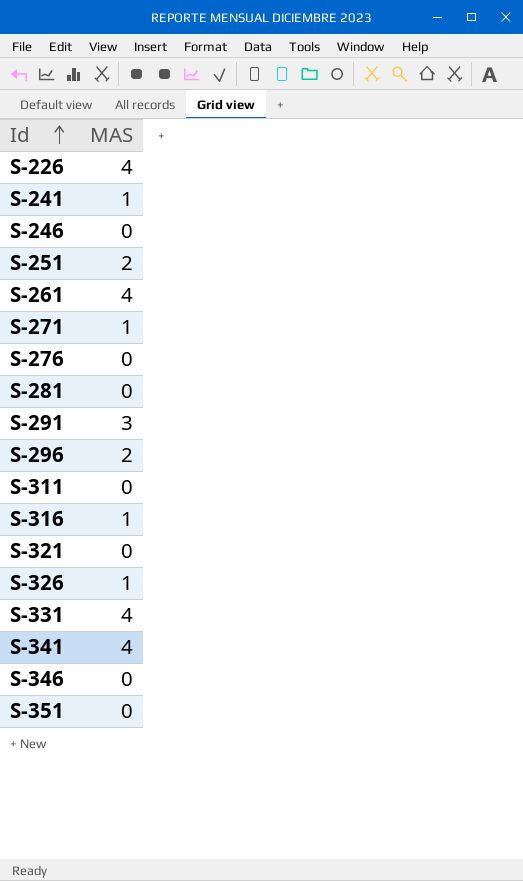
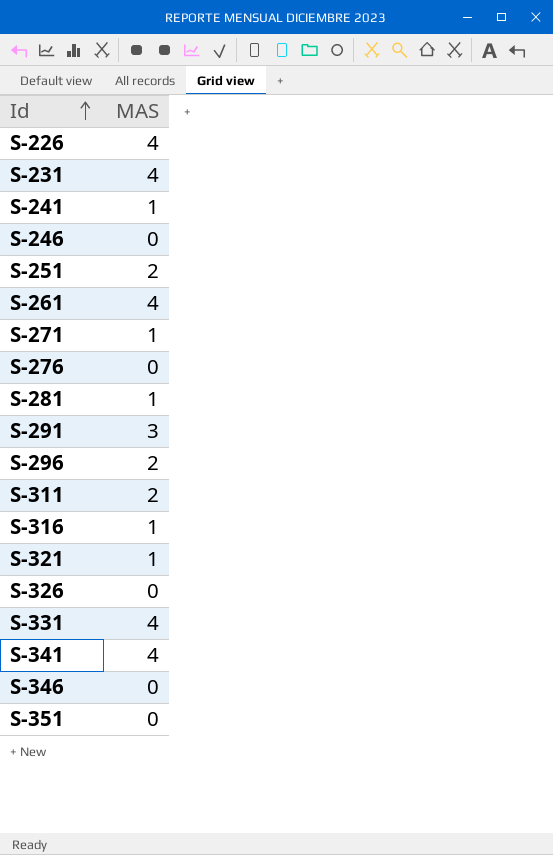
row S-231: none -> 4
S-281 | MAS: 0 -> 1
S-311 | MAS: 0 -> 2
S-321 | MAS: 0 -> 1
S-326 | MAS: 1 -> 0

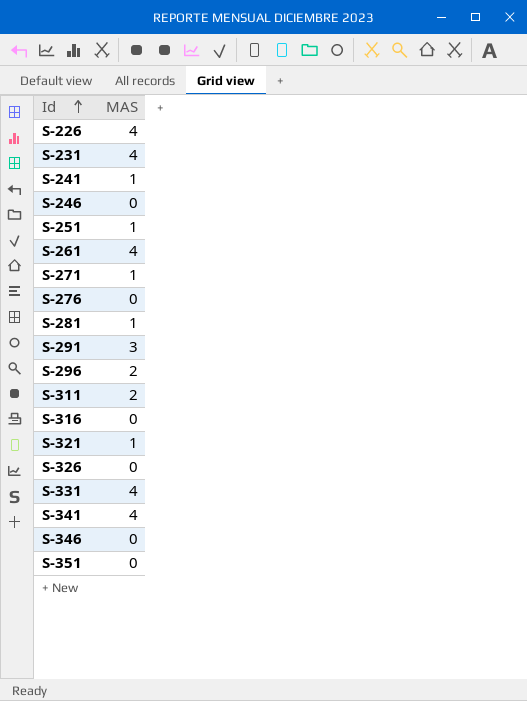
S-251 | MAS: 2 -> 1
S-316 | MAS: 1 -> 0

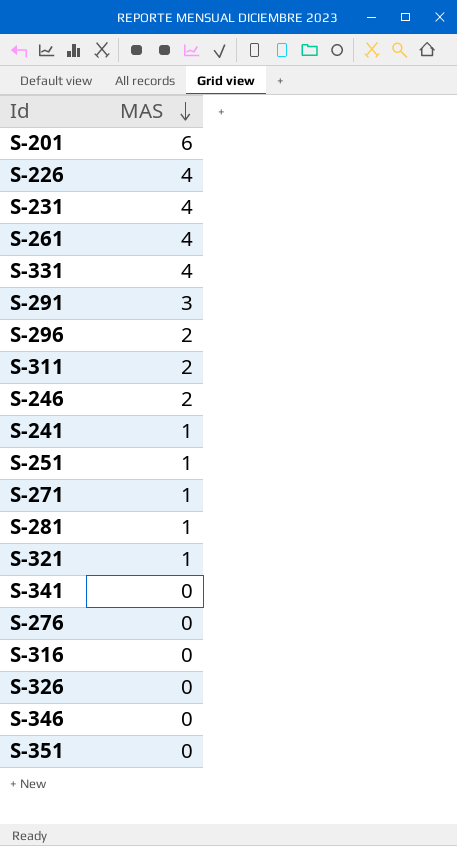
row order: Id ascending -> MAS descending
row S-201: none -> 6
S-246 | MAS: 0 -> 2
S-341 | MAS: 4 -> 0

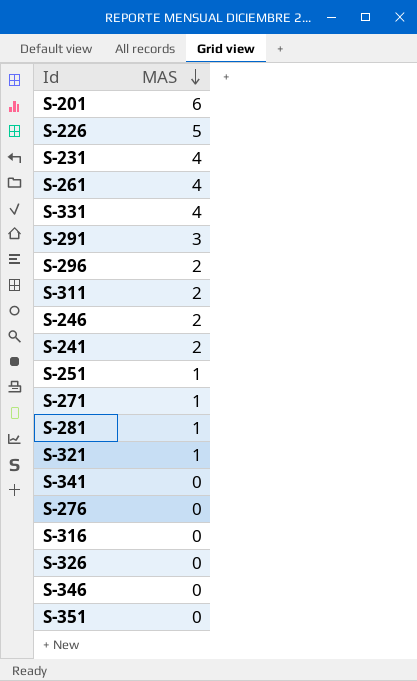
S-226 | MAS: 4 -> 5
S-241 | MAS: 1 -> 2

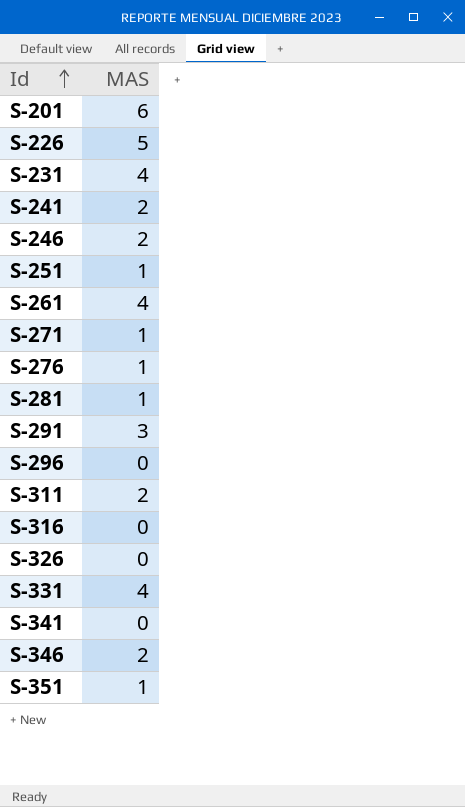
row order: MAS descending -> Id ascending
row S-321: 1 -> none
S-276 | MAS: 0 -> 1
S-296 | MAS: 2 -> 0
S-346 | MAS: 0 -> 2
S-351 | MAS: 0 -> 1

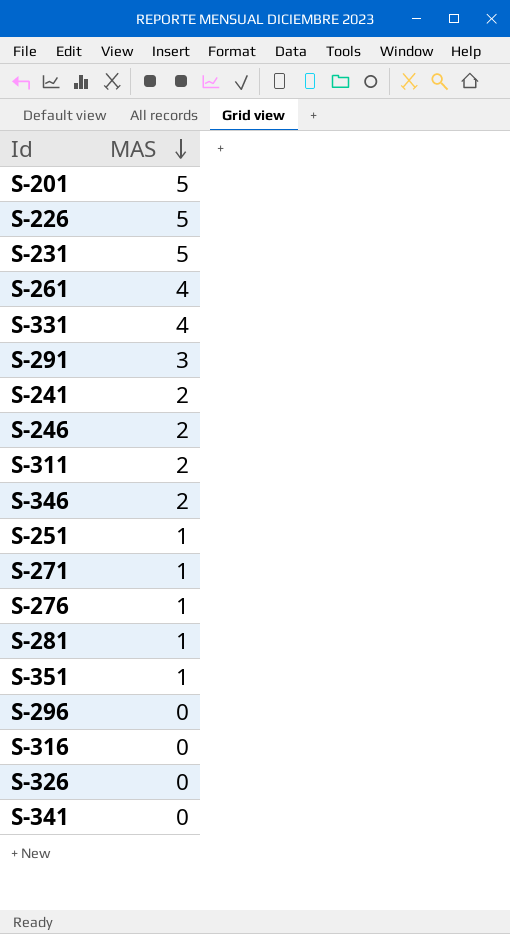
row order: Id ascending -> MAS descending
S-201 | MAS: 6 -> 5
S-231 | MAS: 4 -> 5

